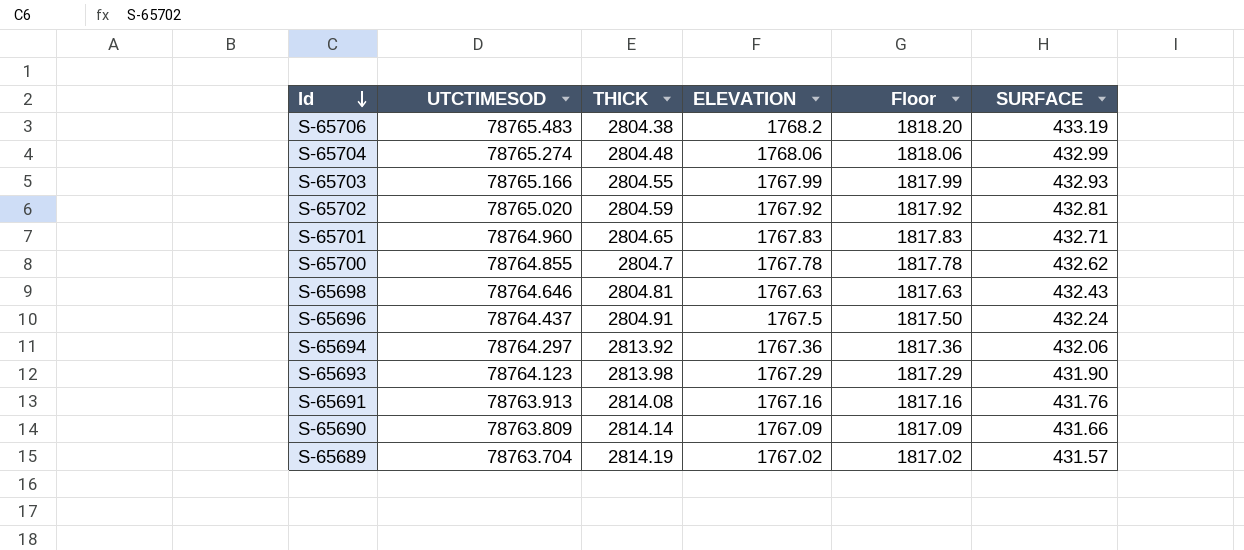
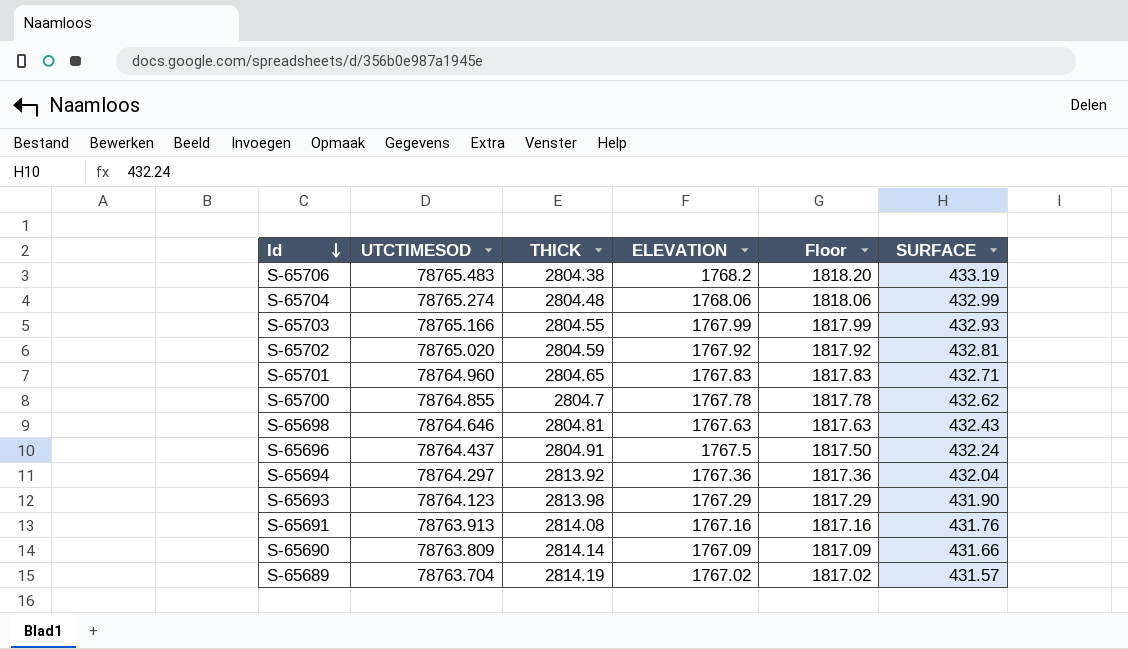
S-65694 | SURFACE: 432.06 -> 432.04

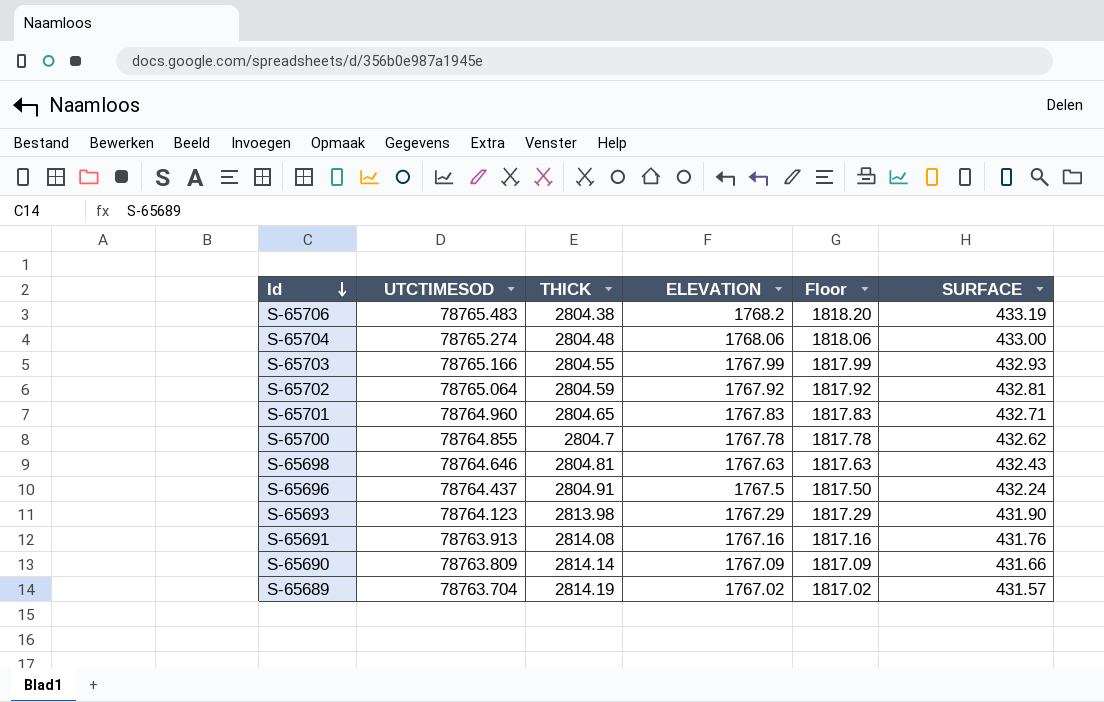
row S-65694: 78764.297 | 2813.92 | 1767.36 | 1817.36 | 432.04 -> none
S-65704 | SURFACE: 432.99 -> 433.00
S-65702 | UTCTIMESOD: 78765.020 -> 78765.064

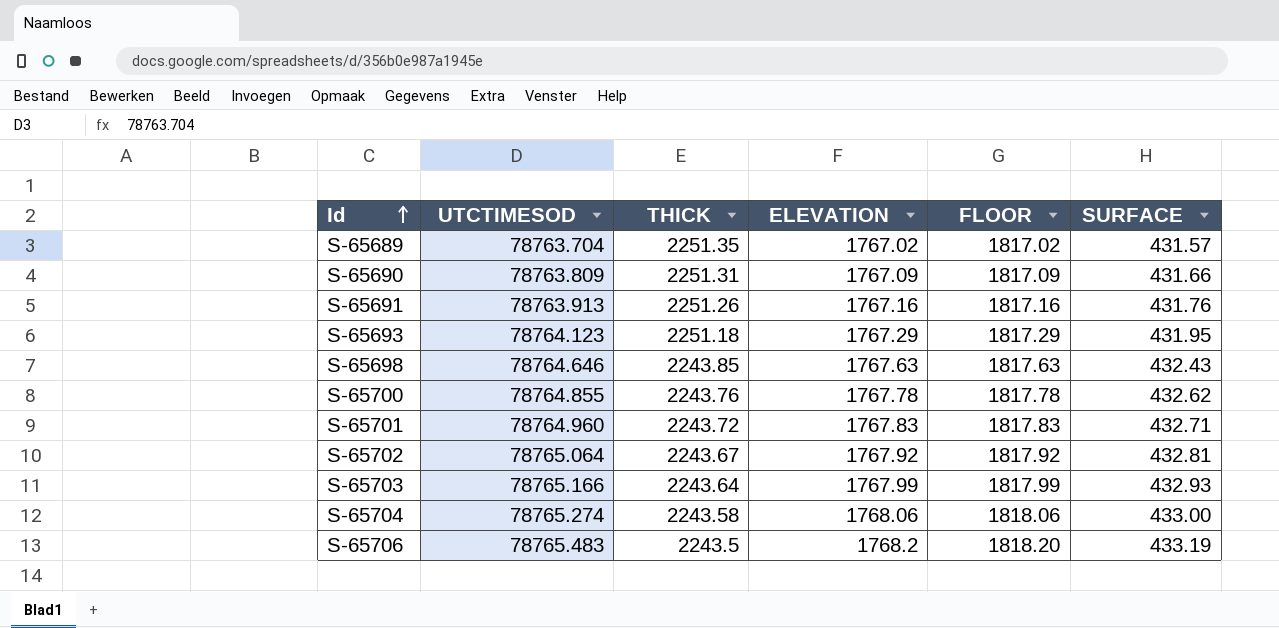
row order: Id descending -> Id ascending
column name: Floor -> FLOOR
row S-65696: 78764.437 | 2804.91 | 1767.5 | 1817.50 | 432.24 -> none
S-65689 | THICK: 2814.19 -> 2251.35
S-65690 | THICK: 2814.14 -> 2251.31
S-65691 | THICK: 2814.08 -> 2251.26
S-65693 | THICK: 2813.98 -> 2251.18
S-65693 | SURFACE: 431.90 -> 431.95
S-65698 | THICK: 2804.81 -> 2243.85
S-65700 | THICK: 2804.7 -> 2243.76
S-65701 | THICK: 2804.65 -> 2243.72
S-65702 | THICK: 2804.59 -> 2243.67
S-65703 | THICK: 2804.55 -> 2243.64
S-65704 | THICK: 2804.48 -> 2243.58
S-65706 | THICK: 2804.38 -> 2243.5

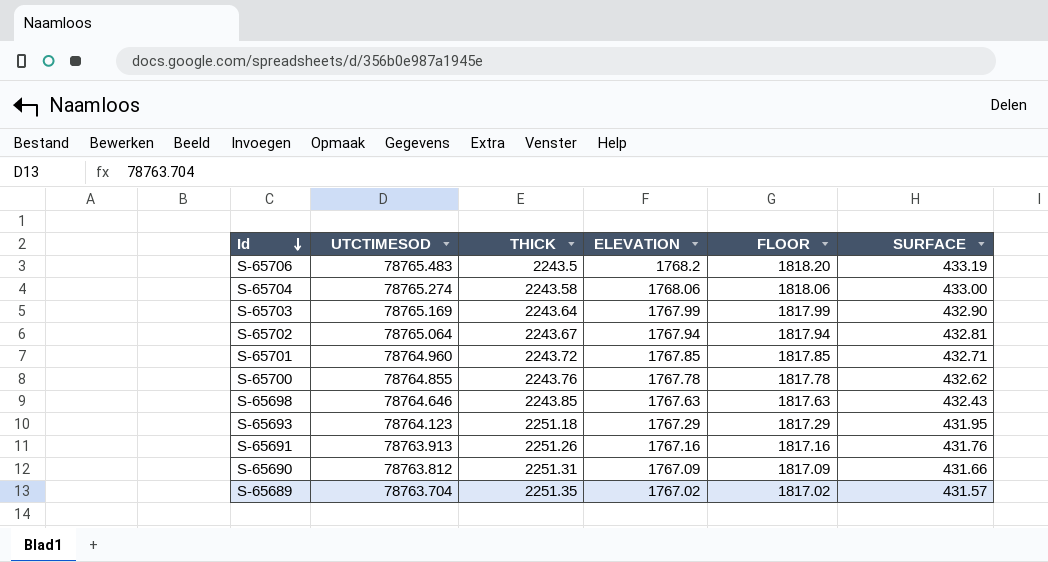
row order: Id ascending -> Id descending
S-65703 | UTCTIMESOD: 78765.166 -> 78765.169
S-65703 | SURFACE: 432.93 -> 432.90
S-65702 | ELEVATION: 1767.92 -> 1767.94
S-65702 | FLOOR: 1817.92 -> 1817.94
S-65701 | ELEVATION: 1767.83 -> 1767.85
S-65701 | FLOOR: 1817.83 -> 1817.85
S-65690 | UTCTIMESOD: 78763.809 -> 78763.812

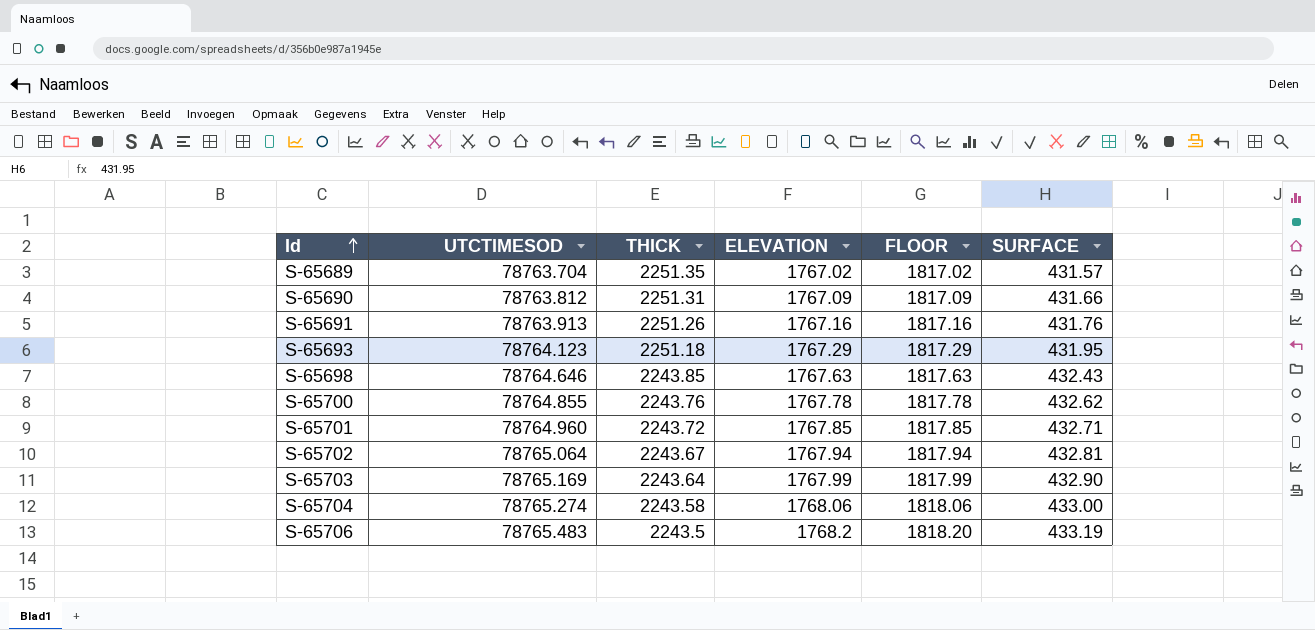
row order: Id descending -> Id ascending

